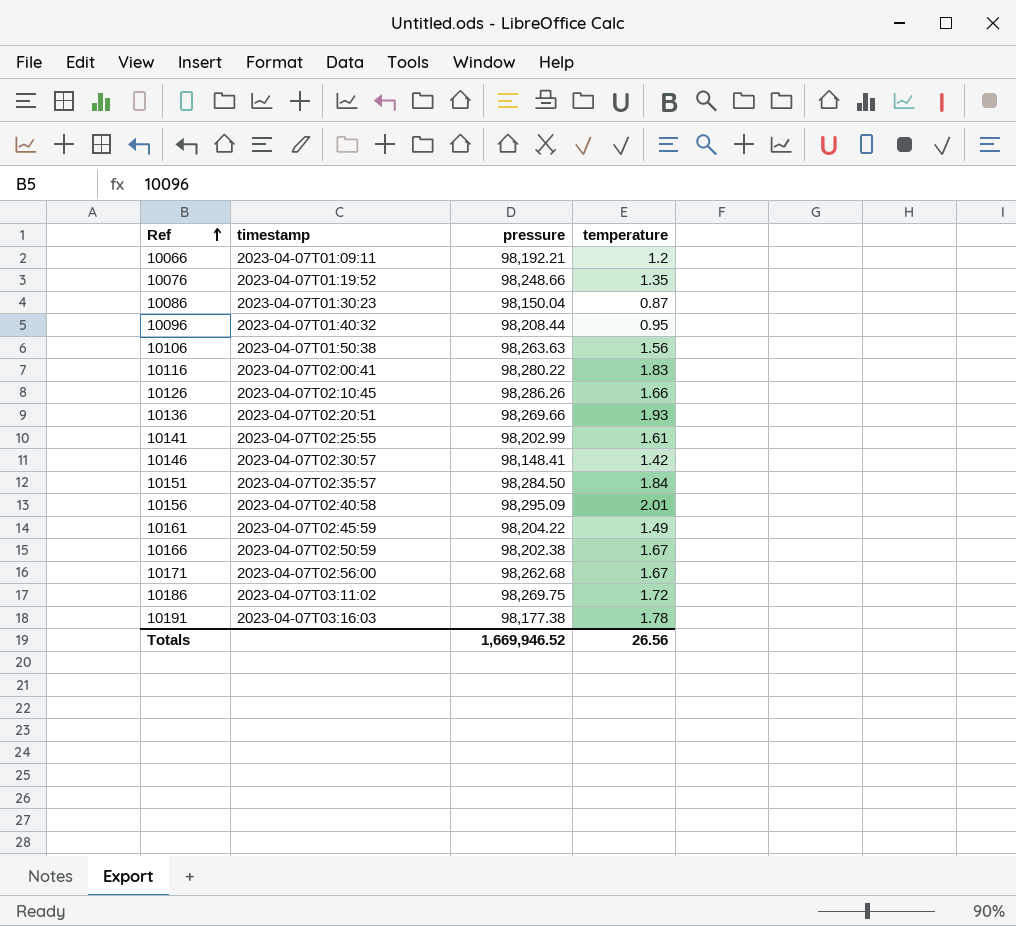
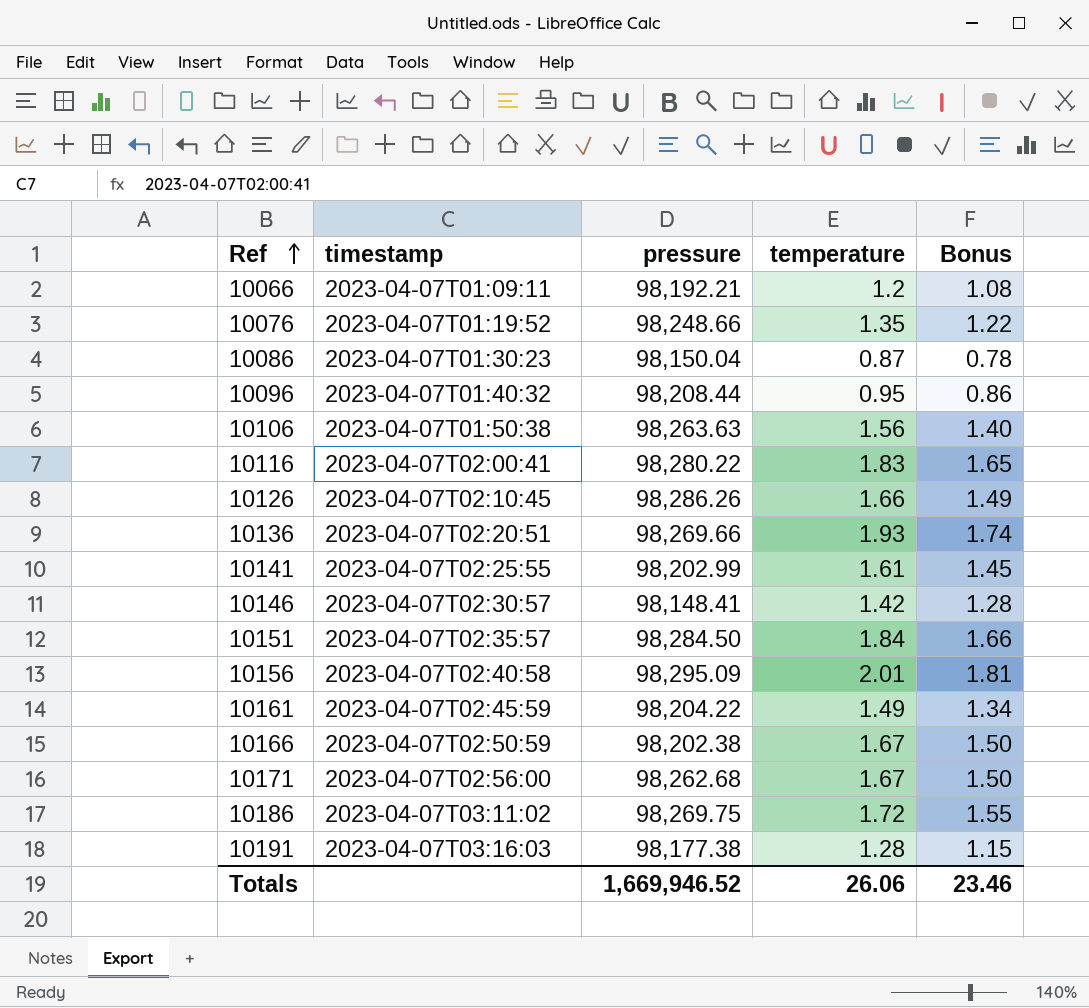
column Bonus | formula: none -> [temperature] * 0.9
10191 | temperature: 1.78 -> 1.28
Totals | temperature: 26.56 -> 26.06

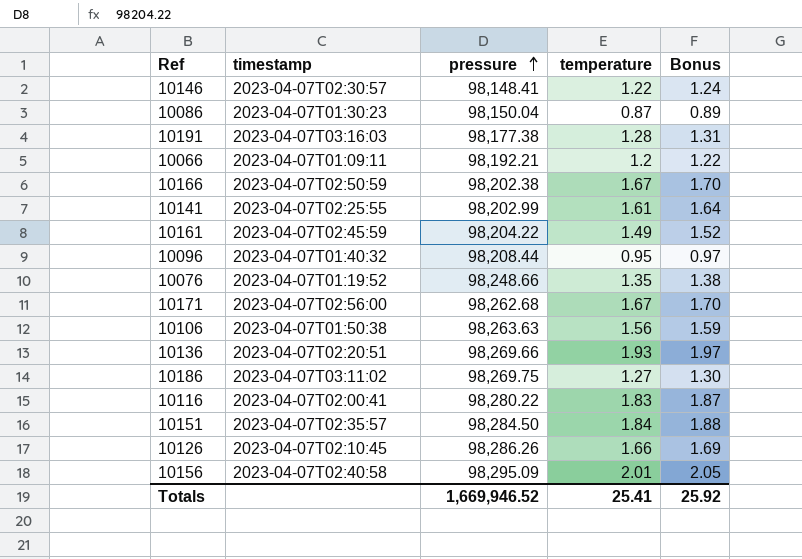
row order: Ref ascending -> pressure ascending
column Bonus | formula: [temperature] * 0.9 -> [temperature] * 1.02
10146 | temperature: 1.42 -> 1.22
10186 | temperature: 1.72 -> 1.27
Totals | temperature: 26.06 -> 25.41
Totals | Bonus: 23.46 -> 25.92

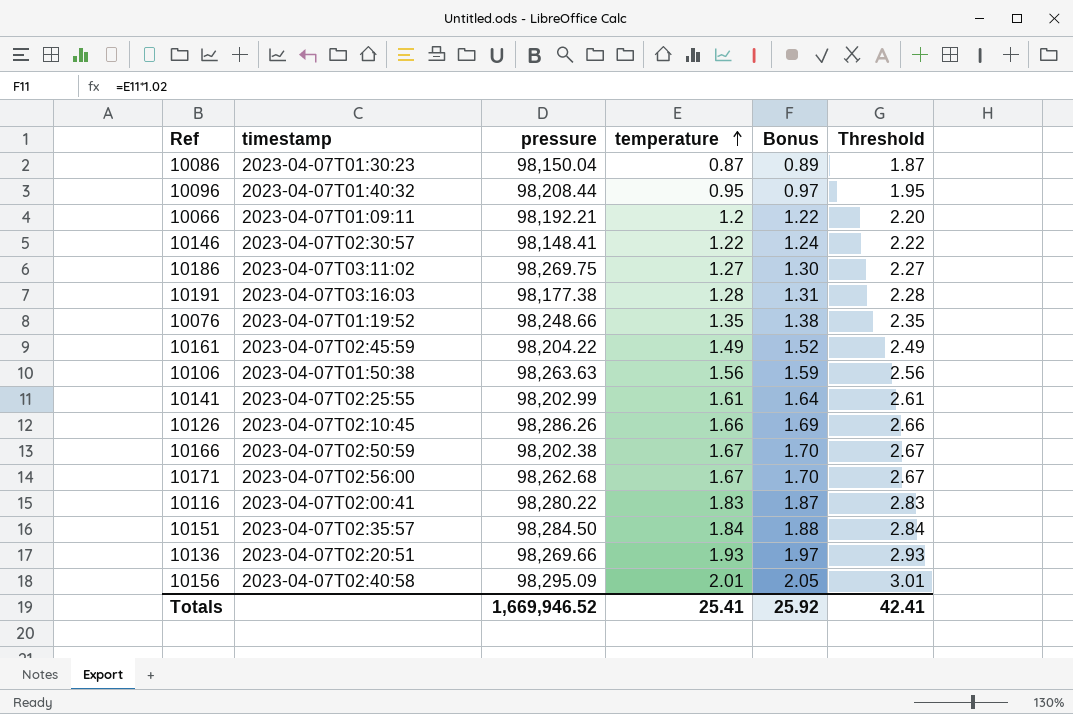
row order: pressure ascending -> temperature ascending
column Threshold | formula: none -> [temperature] + 1

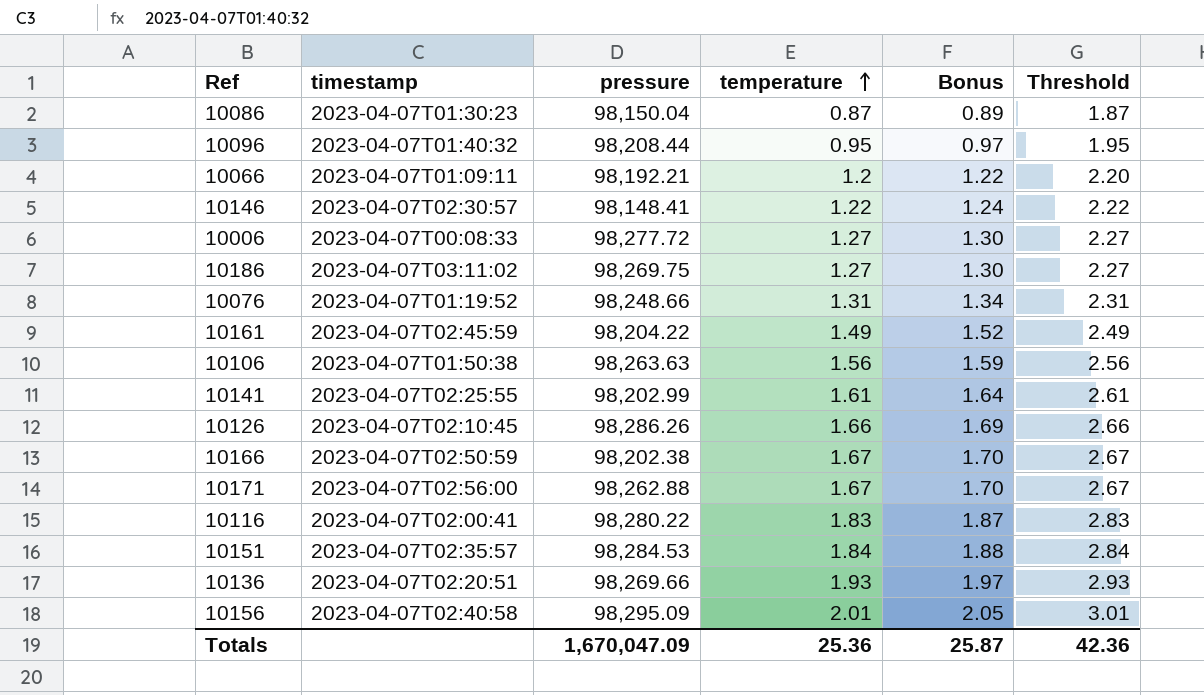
row 10191: 2023-04-07T03:16:03 | 98,177.38 | 1.28 | 1.31 | 2.28 -> none
row 10006: none -> 2023-04-07T00:08:33 | 98,277.72 | 1.27 | 1.30 | 2.27
10076 | temperature: 1.35 -> 1.31
10076 | Bonus: 1.38 -> 1.34
10076 | Threshold: 2.35 -> 2.31
10171 | pressure: 98,262.68 -> 98,262.88
10151 | pressure: 98,284.50 -> 98,284.53
Totals | pressure: 1,669,946.52 -> 1,670,047.09
Totals | temperature: 25.41 -> 25.36
Totals | Bonus: 25.92 -> 25.87
Totals | Threshold: 42.41 -> 42.36

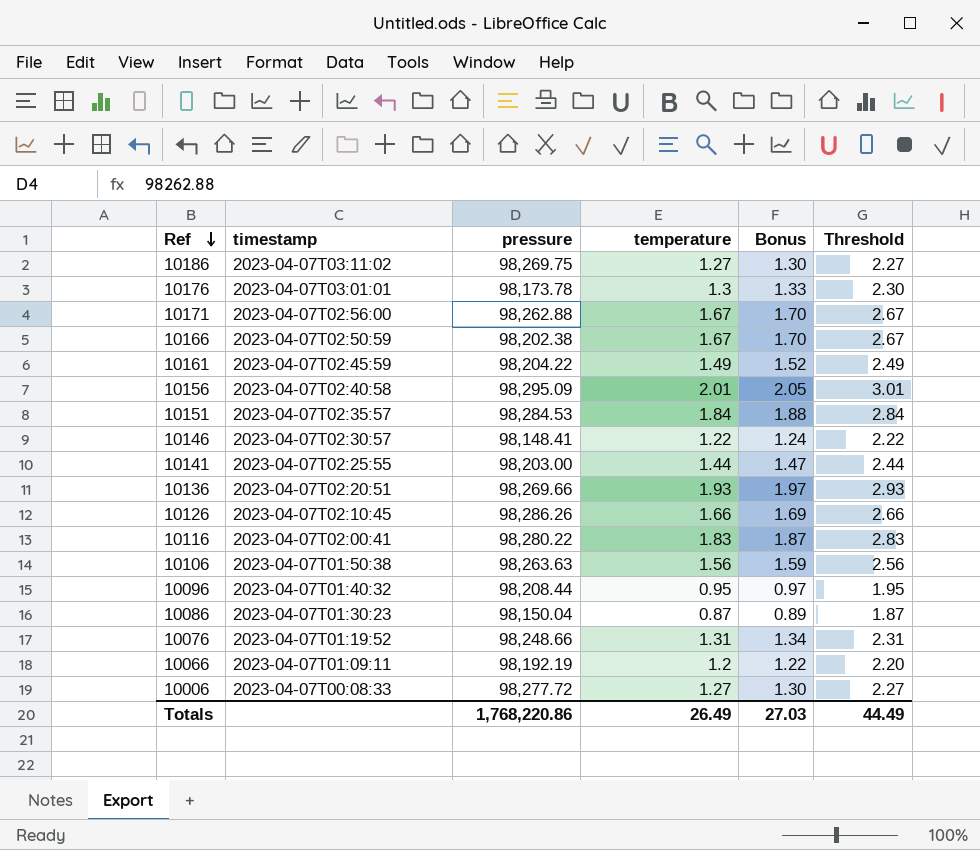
row order: temperature ascending -> Ref descending
row 10176: none -> 2023-04-07T03:01:01 | 98,173.78 | 1.3 | 1.33 | 2.30
10141 | pressure: 98,202.99 -> 98,203.00
10141 | temperature: 1.61 -> 1.44
10141 | Bonus: 1.64 -> 1.47
10141 | Threshold: 2.61 -> 2.44
10066 | pressure: 98,192.21 -> 98,192.19
Totals | pressure: 1,670,047.09 -> 1,768,220.86
Totals | temperature: 25.36 -> 26.49
Totals | Bonus: 25.87 -> 27.03
Totals | Threshold: 42.36 -> 44.49

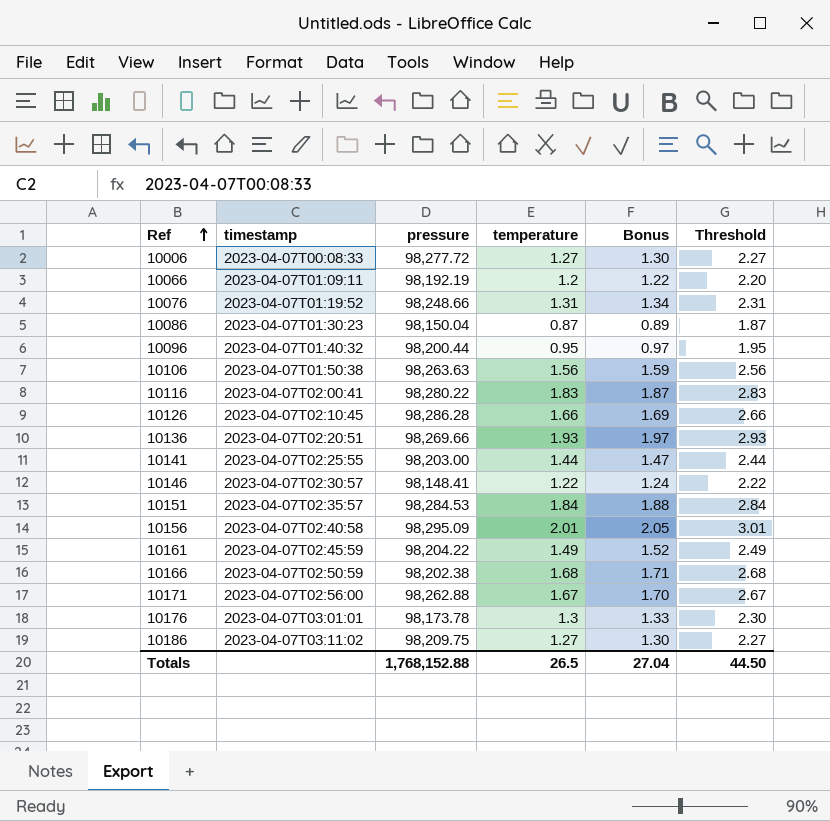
row order: Ref descending -> Ref ascending
10096 | pressure: 98,208.44 -> 98,200.44
10126 | pressure: 98,286.26 -> 98,286.28
10166 | temperature: 1.67 -> 1.68
10166 | Bonus: 1.70 -> 1.71
10166 | Threshold: 2.67 -> 2.68
10186 | pressure: 98,269.75 -> 98,209.75
Totals | pressure: 1,768,220.86 -> 1,768,152.88
Totals | temperature: 26.49 -> 26.5
Totals | Bonus: 27.03 -> 27.04
Totals | Threshold: 44.49 -> 44.50

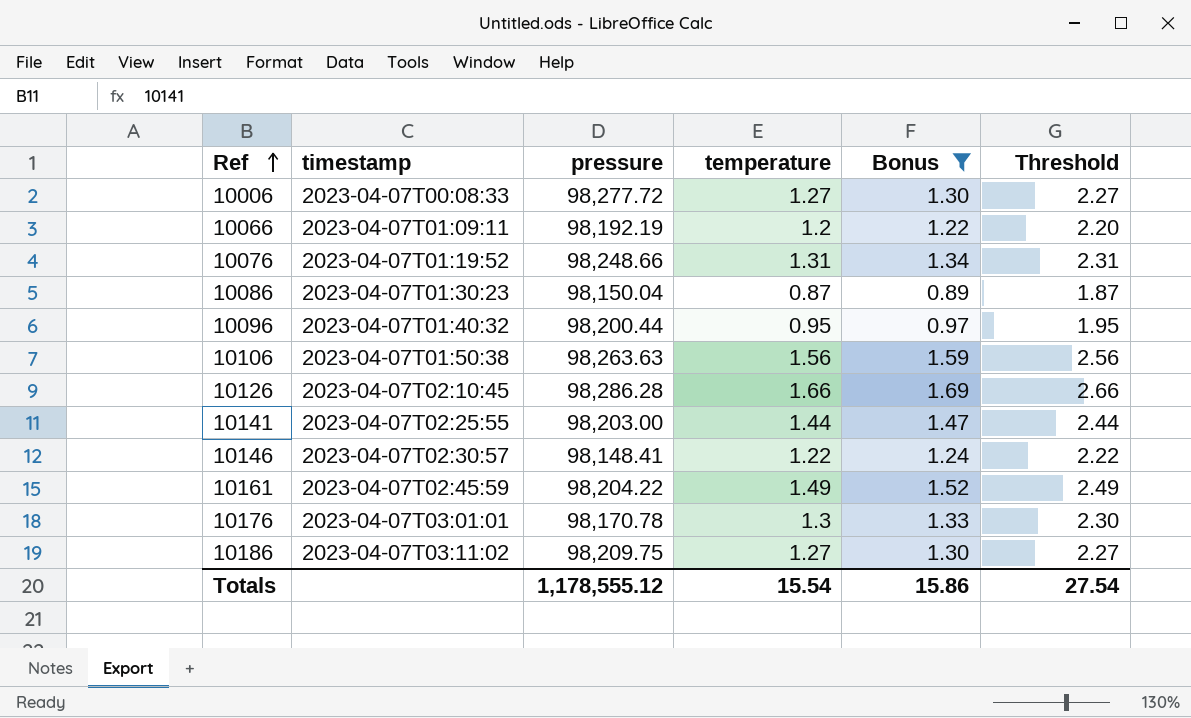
filter: none -> Bonus <= 1.69
10176 | pressure: 98,173.78 -> 98,170.78
Totals | pressure: 1,768,152.88 -> 1,178,555.12
Totals | temperature: 26.5 -> 15.54
Totals | Bonus: 27.04 -> 15.86
Totals | Threshold: 44.50 -> 27.54

